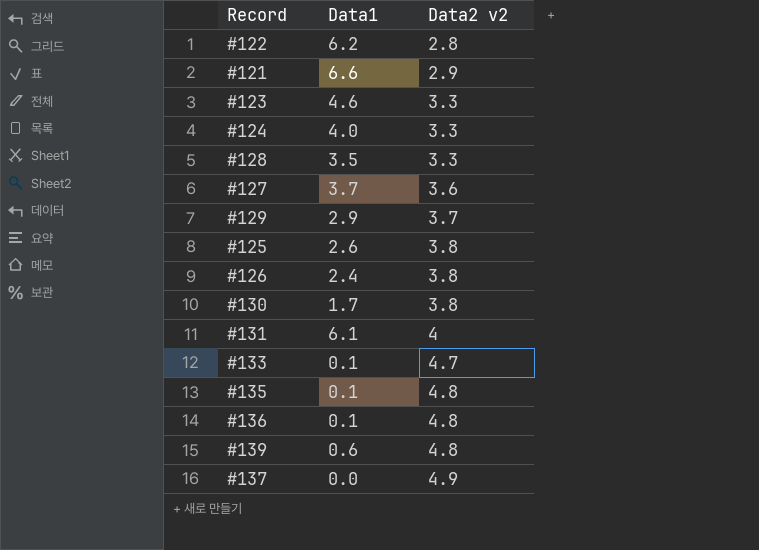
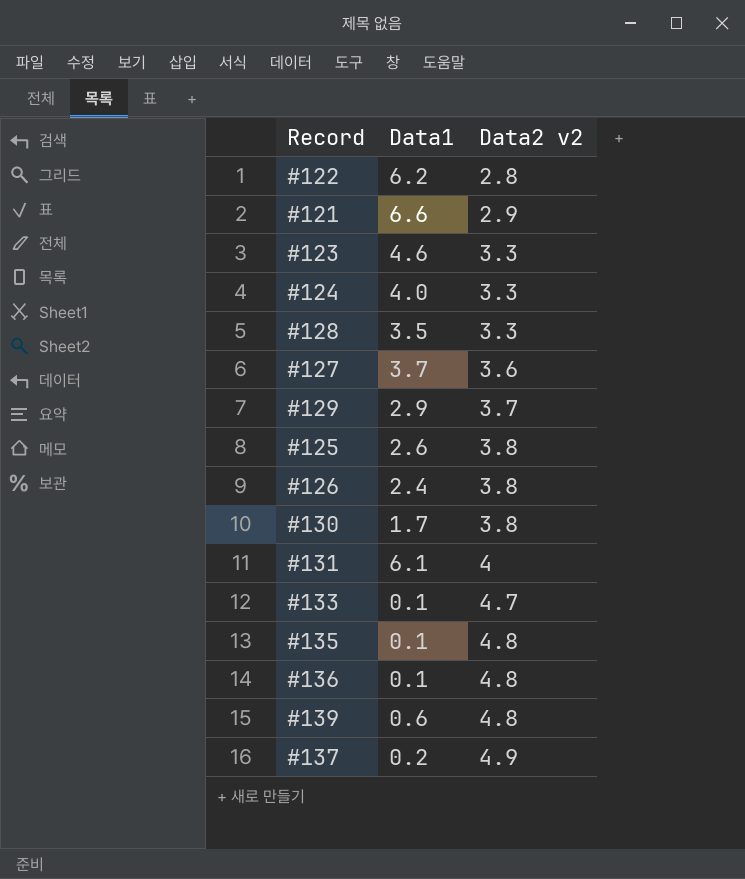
#137 | Data1: 0.0 -> 0.2

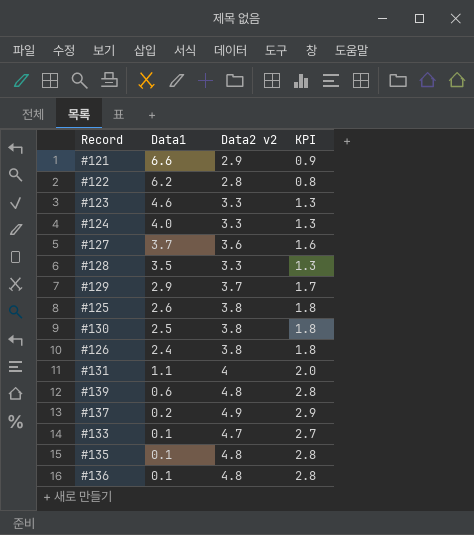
row order: Data2 v2 ascending -> Data1 descending
column KPI | formula: none -> [Data2 v2] - 2
#130 | Data1: 1.7 -> 2.5
#131 | Data1: 6.1 -> 1.1

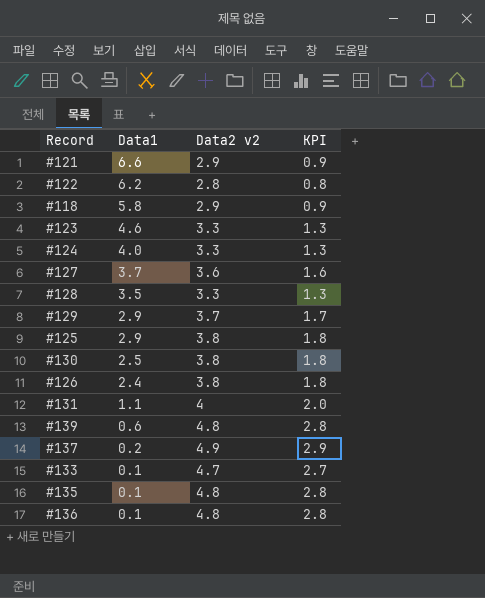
row #118: none -> 5.8 | 2.9 | 0.9
#125 | Data1: 2.6 -> 2.9

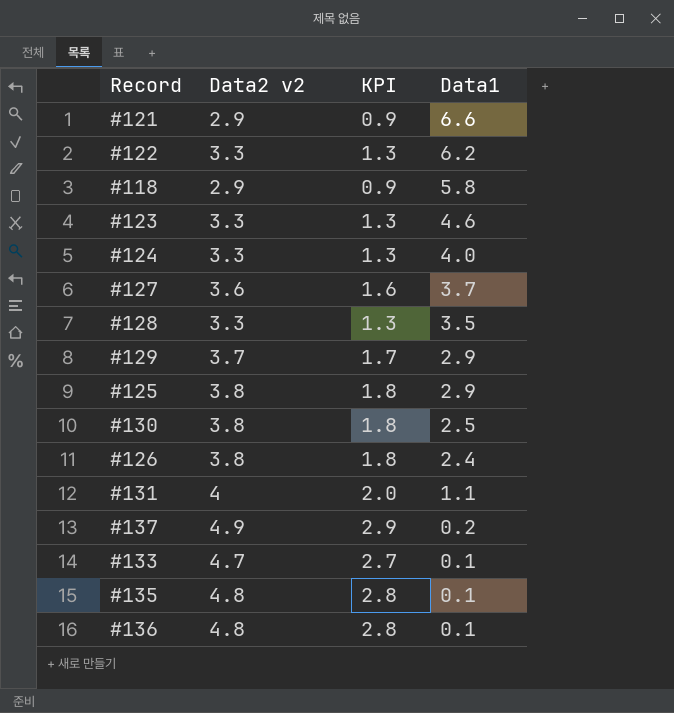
column Data1 | position: 2 -> 4
row #139: 0.6 | 4.8 | 2.8 -> none
#122 | Data2 v2: 2.8 -> 3.3
#122 | KPI: 0.8 -> 1.3

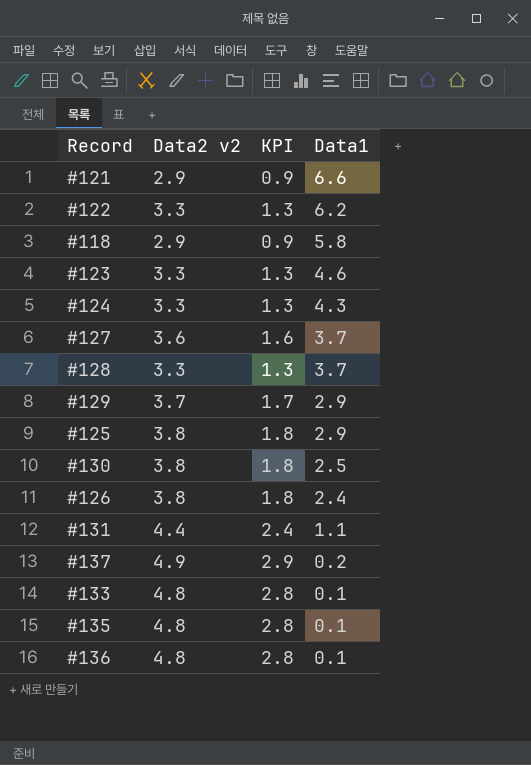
#124 | Data1: 4.0 -> 4.3
#128 | Data1: 3.5 -> 3.7
#131 | Data2 v2: 4 -> 4.4
#131 | KPI: 2.0 -> 2.4
#133 | Data2 v2: 4.7 -> 4.8
#133 | KPI: 2.7 -> 2.8

